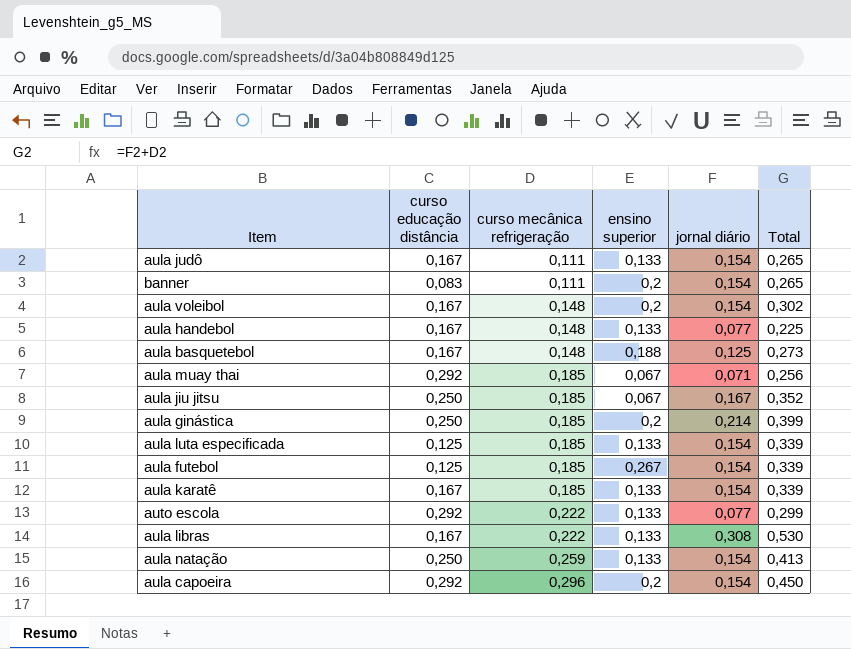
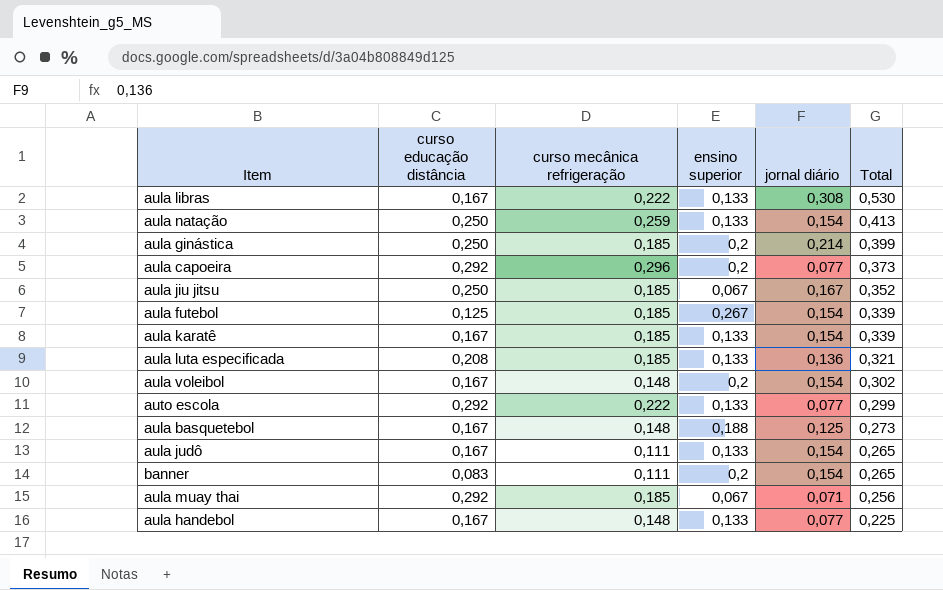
row order: curso mecânica refrigeração ascending -> Total descending
aula capoeira | jornal diário: 0,154 -> 0,077
aula capoeira | Total: 0,450 -> 0,373
aula luta especificada | curso educação distância: 0,125 -> 0,208
aula luta especificada | jornal diário: 0,154 -> 0,136
aula luta especificada | Total: 0,339 -> 0,321

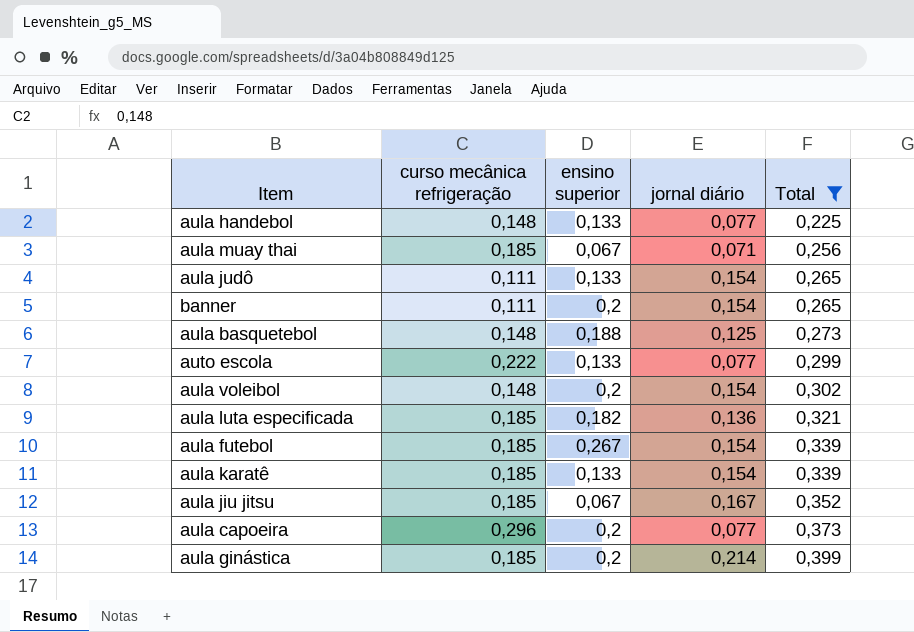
filter: none -> Total <= 0,399
row order: Total descending -> Total ascending
column curso educação distância | position: 2 -> none
aula luta especificada | ensino superior: 0,133 -> 0,182

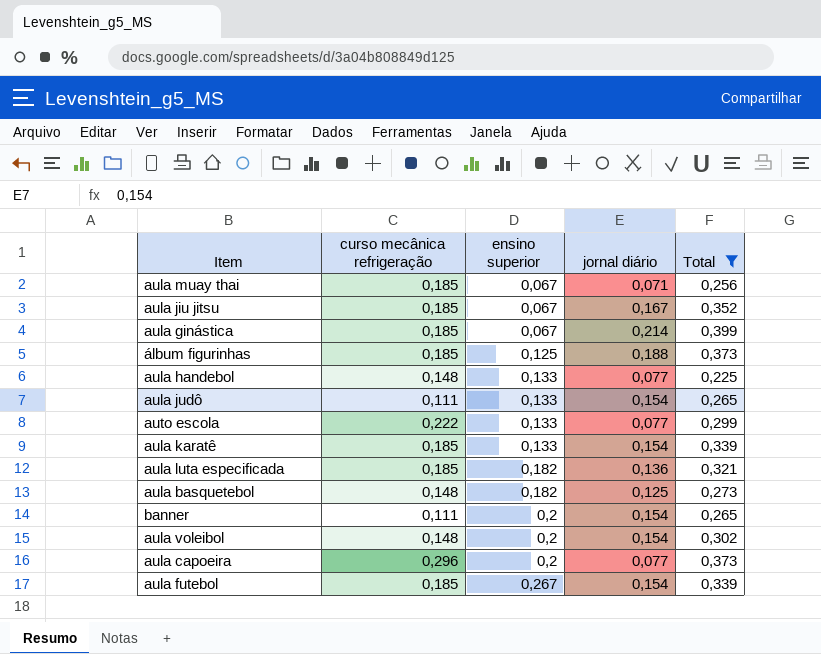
row order: Total ascending -> ensino superior ascending
aula ginástica | ensino superior: 0,2 -> 0,067
row álbum figurinhas: none -> 0,185 | 0,125 | 0,188 | 0,373
aula basquetebol | ensino superior: 0,188 -> 0,182

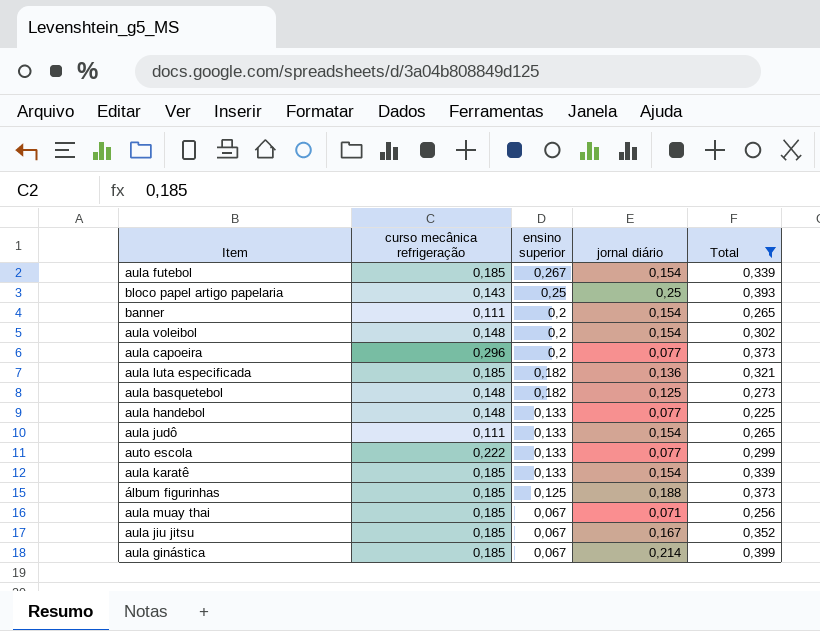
row order: ensino superior ascending -> ensino superior descending
row bloco papel artigo papelaria: none -> 0,143 | 0,25 | 0,25 | 0,393

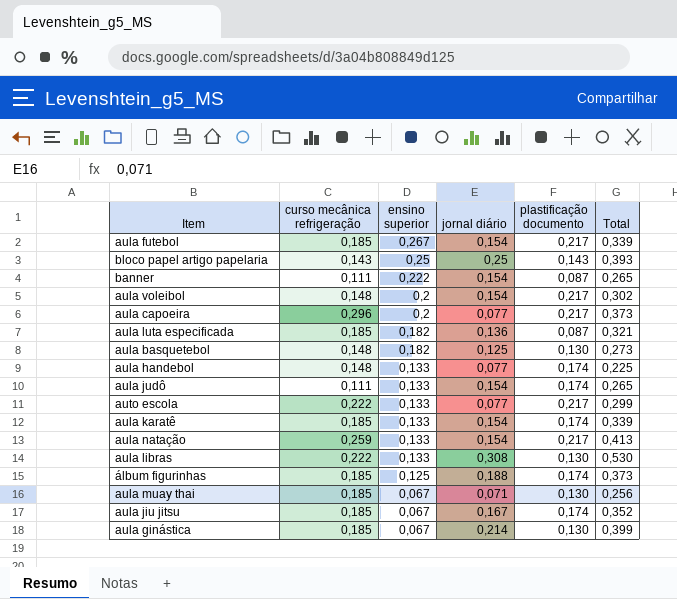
filter: Total <= 0,399 -> none
column plastificação documento | position: none -> 5
banner | ensino superior: 0,2 -> 0,222

